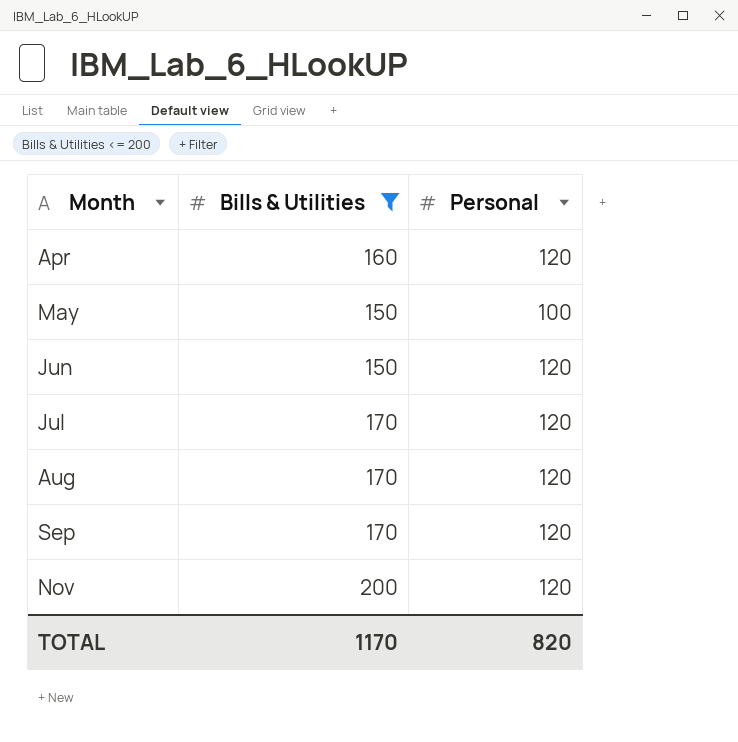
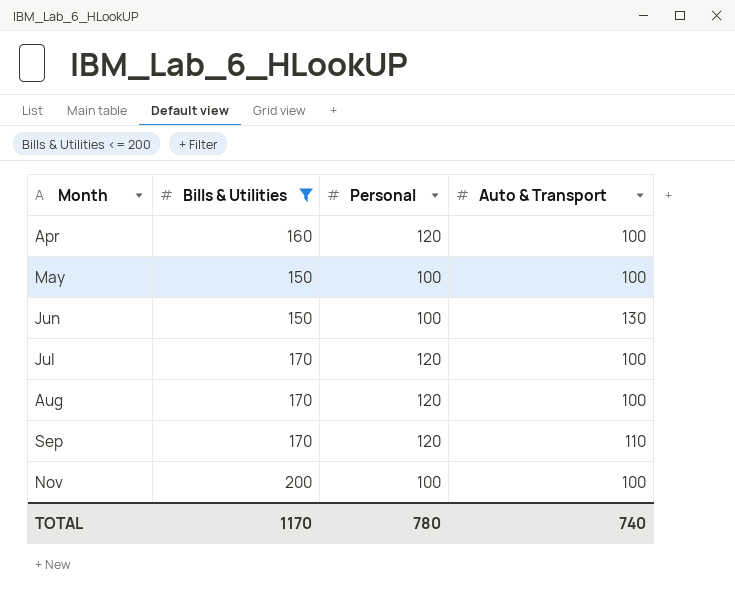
column Auto & Transport | position: none -> 4
Jun | Personal: 120 -> 100
Nov | Personal: 120 -> 100
TOTAL | Personal: 820 -> 780

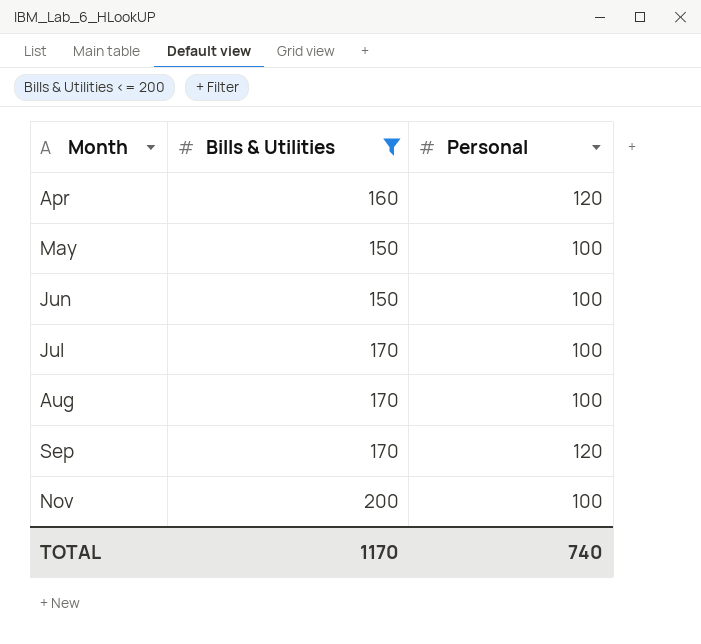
column Auto & Transport | position: 4 -> none
Jul | Personal: 120 -> 100
Aug | Personal: 120 -> 100
TOTAL | Personal: 780 -> 740

